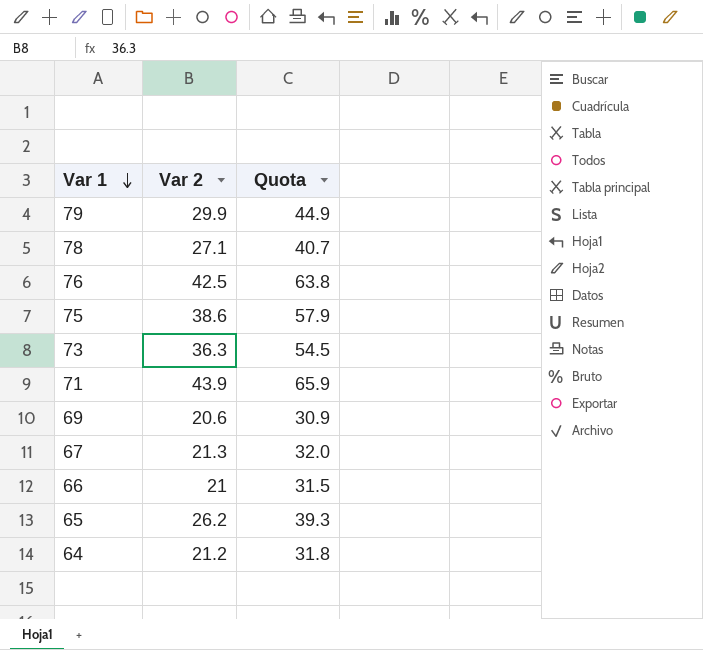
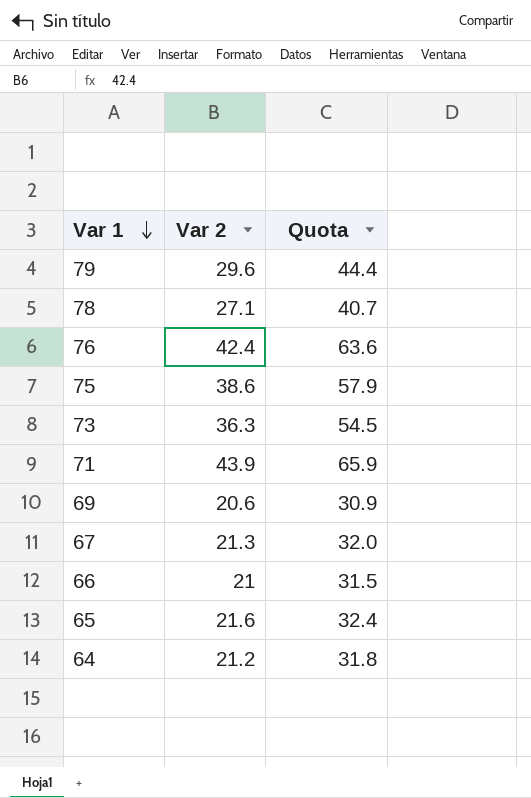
79 | Var 2: 29.9 -> 29.6
79 | Quota: 44.9 -> 44.4
76 | Var 2: 42.5 -> 42.4
76 | Quota: 63.8 -> 63.6
65 | Var 2: 26.2 -> 21.6
65 | Quota: 39.3 -> 32.4

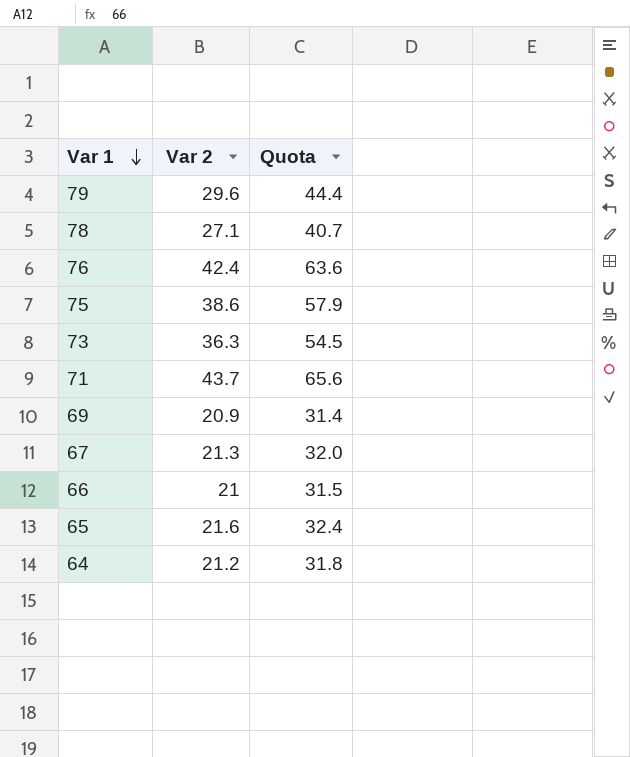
71 | Var 2: 43.9 -> 43.7
71 | Quota: 65.9 -> 65.6
69 | Var 2: 20.6 -> 20.9
69 | Quota: 30.9 -> 31.4

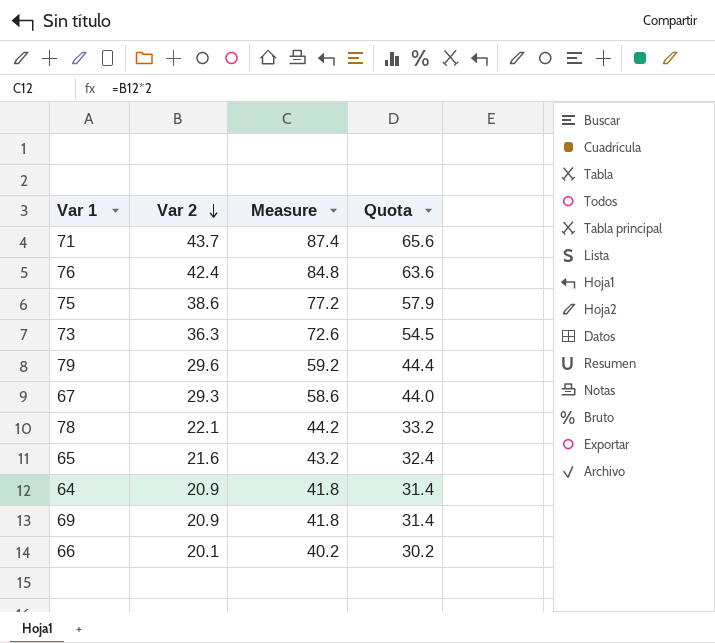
row order: Var 1 descending -> Var 2 descending
column Measure | formula: none -> [Var 2] * 2
67 | Var 2: 21.3 -> 29.3
67 | Quota: 32.0 -> 44.0
78 | Var 2: 27.1 -> 22.1
78 | Quota: 40.7 -> 33.2
64 | Var 2: 21.2 -> 20.9
64 | Quota: 31.8 -> 31.4
66 | Var 2: 21 -> 20.1
66 | Quota: 31.5 -> 30.2

